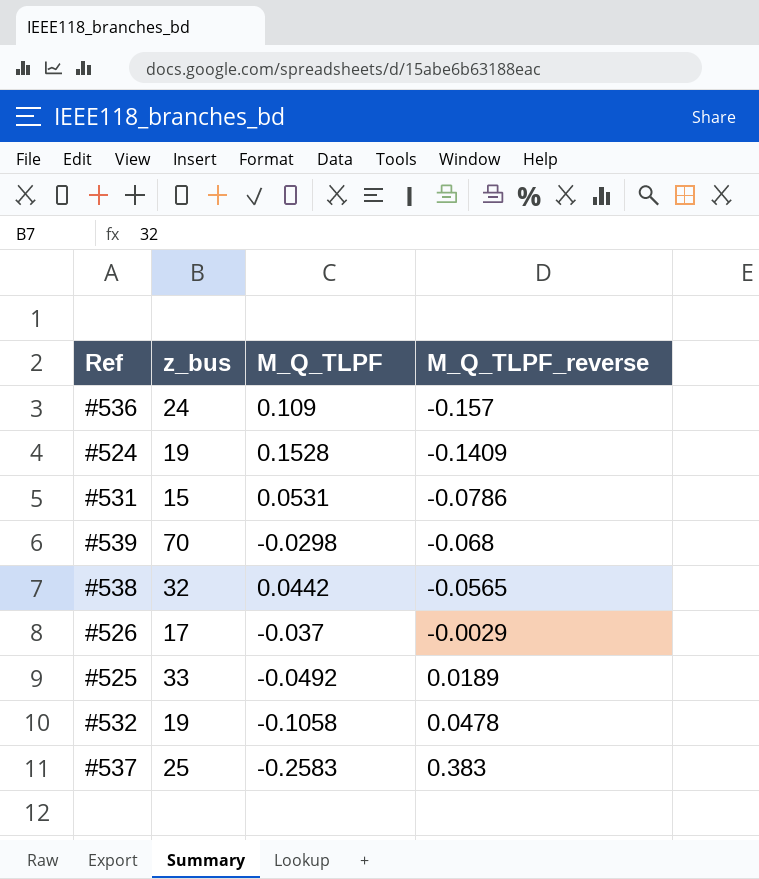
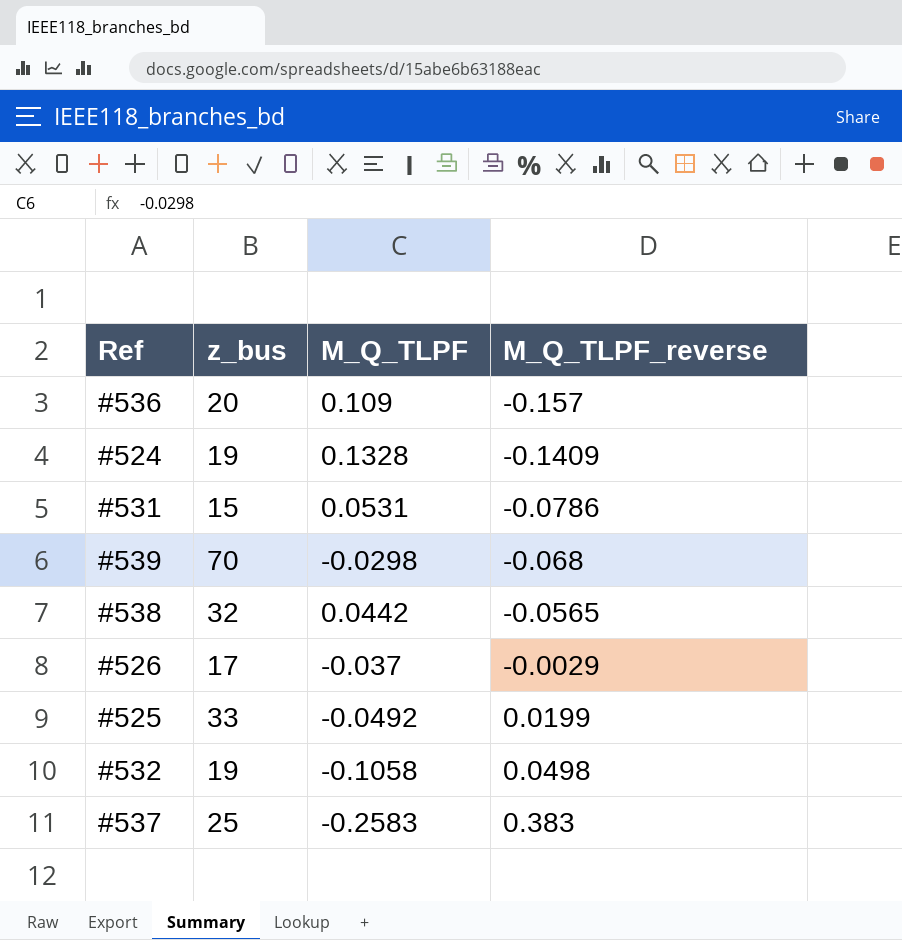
#536 | z_bus: 24 -> 20
#524 | M_Q_TLPF: 0.1528 -> 0.1328
#525 | M_Q_TLPF_reverse: 0.0189 -> 0.0199
#532 | M_Q_TLPF_reverse: 0.0478 -> 0.0498

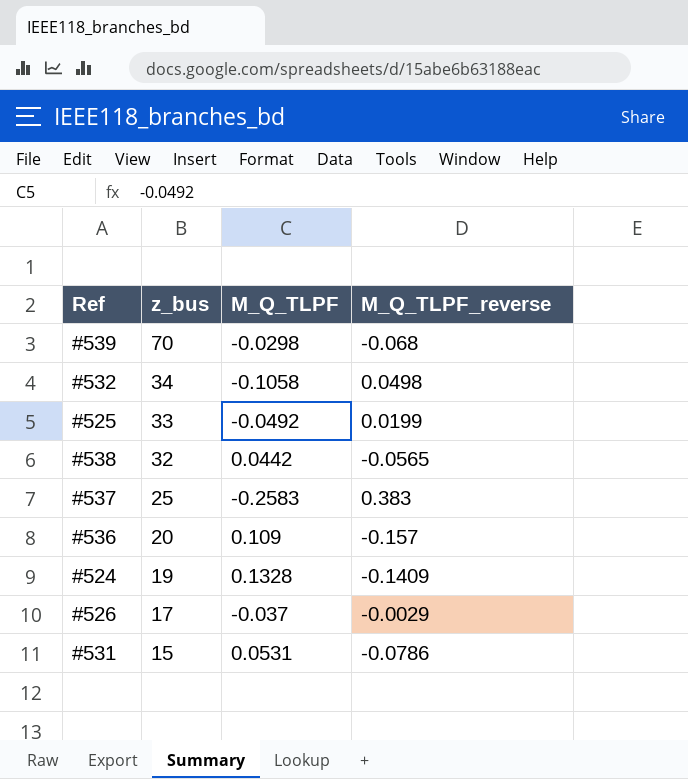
row order: M_Q_TLPF_reverse ascending -> z_bus descending
#532 | z_bus: 19 -> 34

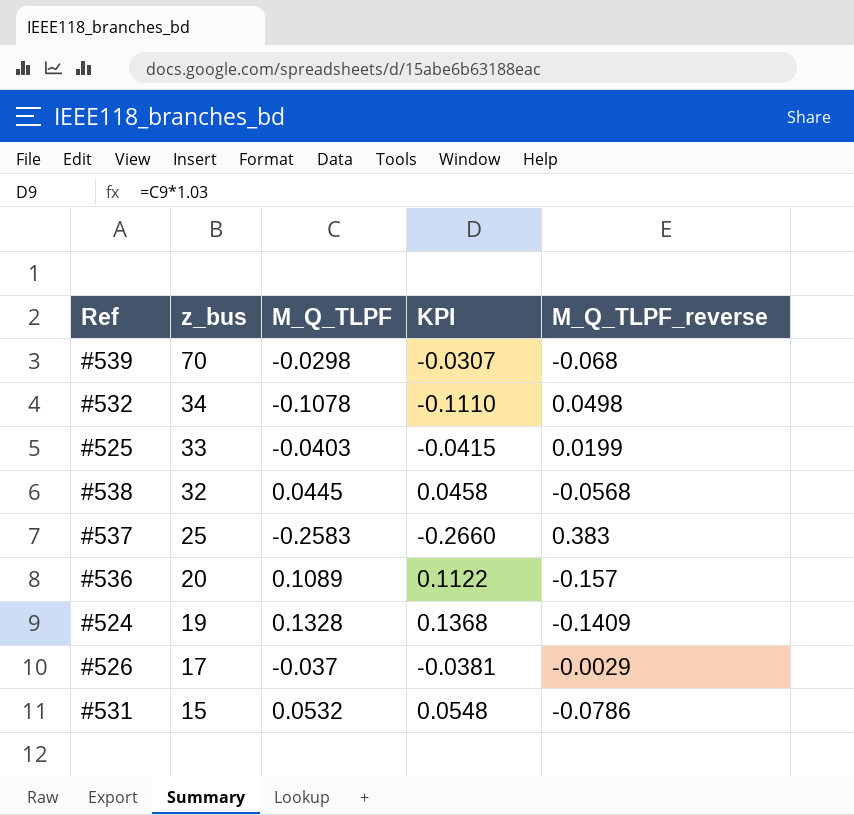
column KPI | formula: none -> [M_Q_TLPF] * 1.03
#532 | M_Q_TLPF: -0.1058 -> -0.1078
#525 | M_Q_TLPF: -0.0492 -> -0.0403
#538 | M_Q_TLPF: 0.0442 -> 0.0445
#538 | M_Q_TLPF_reverse: -0.0565 -> -0.0568
#536 | M_Q_TLPF: 0.109 -> 0.1089
#531 | M_Q_TLPF: 0.0531 -> 0.0532

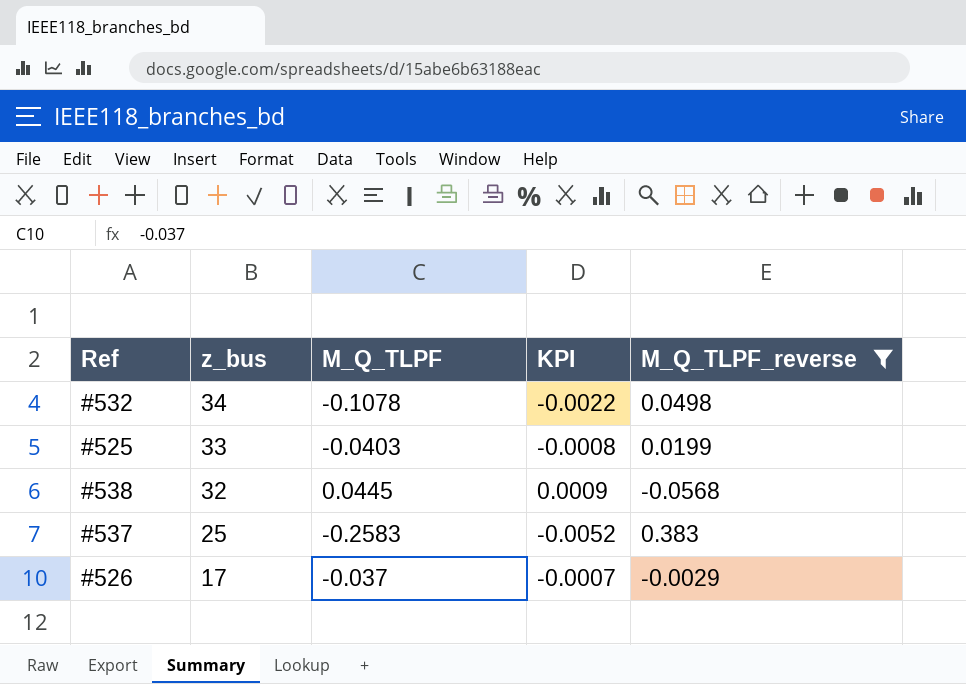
filter: none -> M_Q_TLPF_reverse >= -0.0568
column KPI | formula: [M_Q_TLPF] * 1.03 -> [M_Q_TLPF] * 0.02

